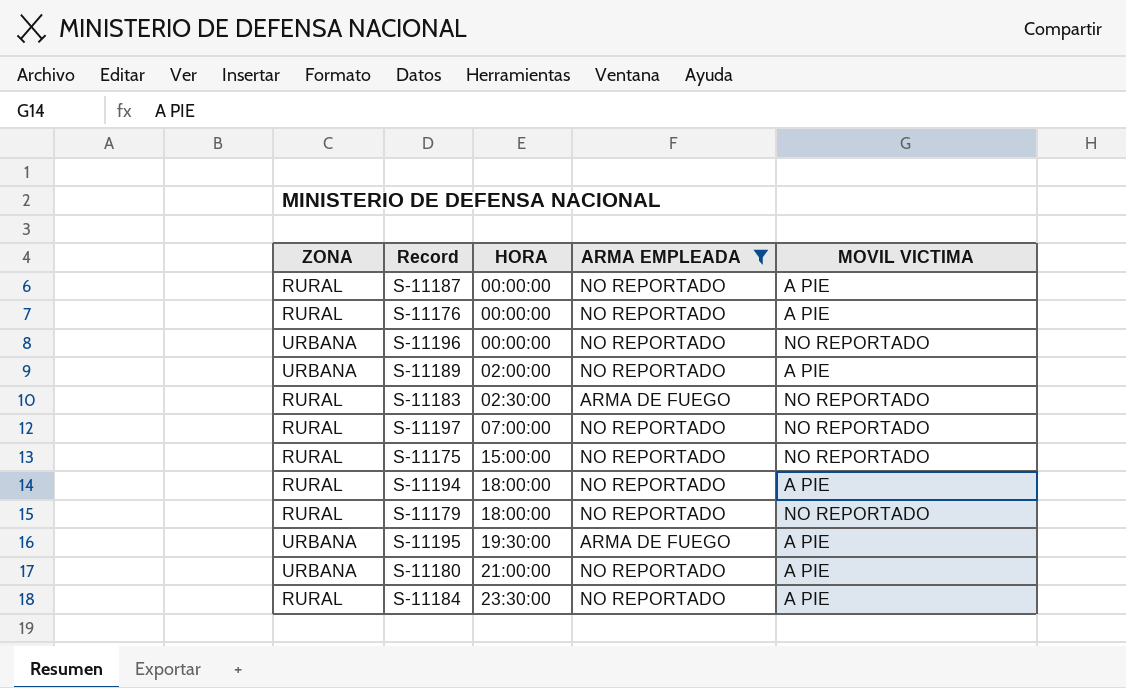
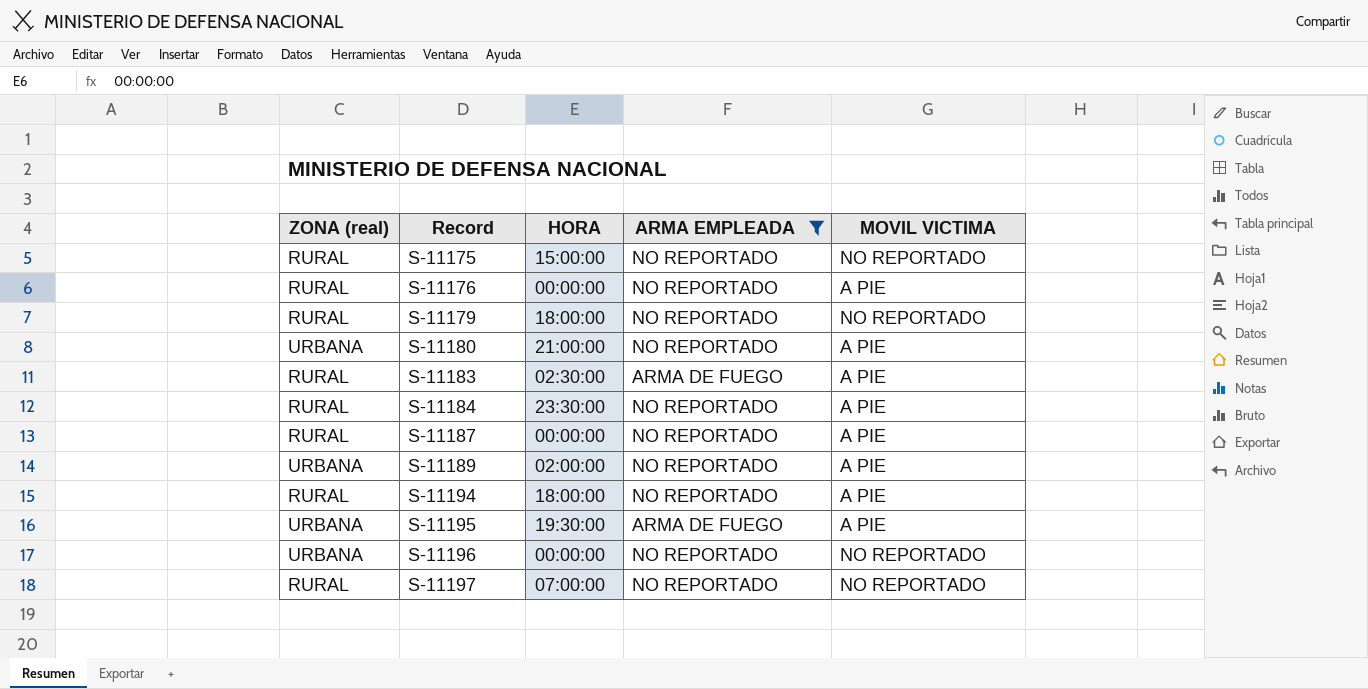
row order: HORA ascending -> Record ascending
column name: ZONA -> ZONA (real)
S-11183 | MOVIL VICTIMA: NO REPORTADO -> A PIE

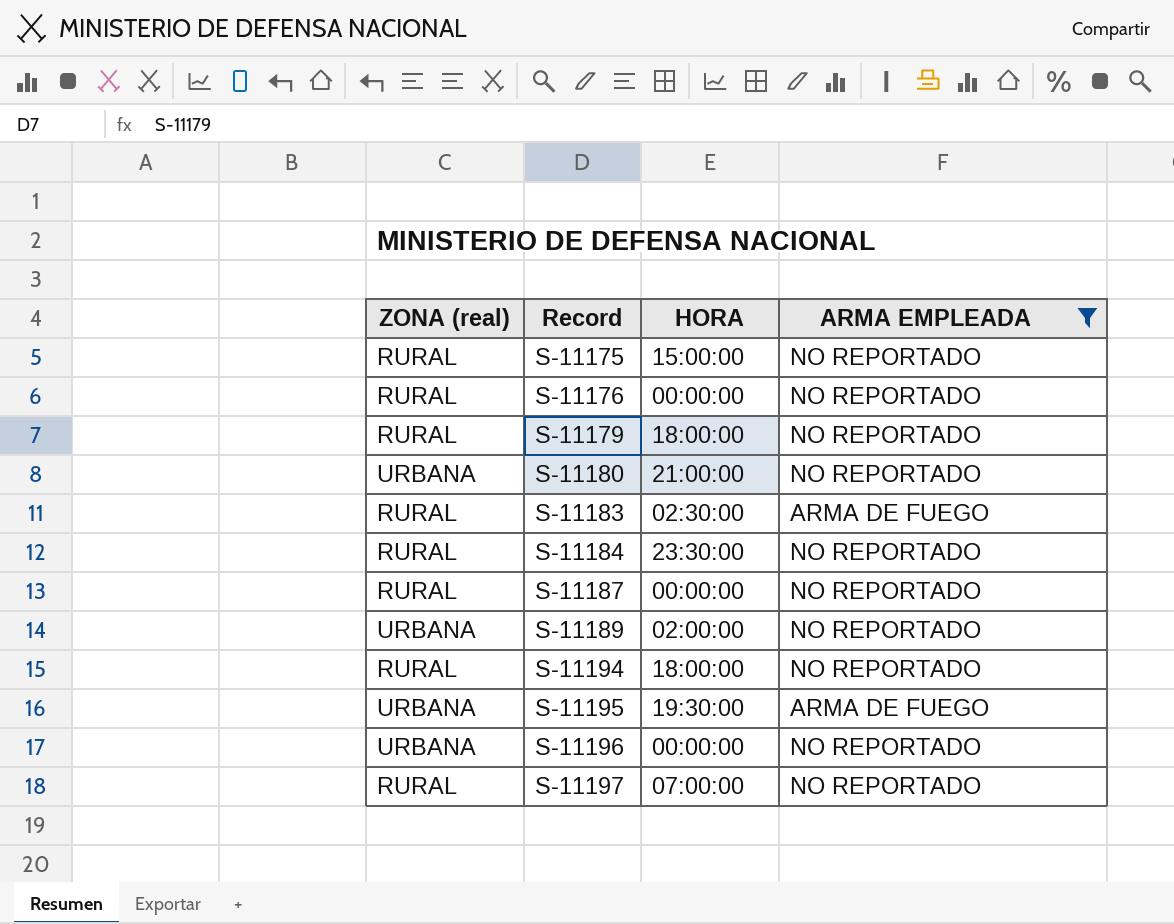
column MOVIL VICTIMA | position: 5 -> none

